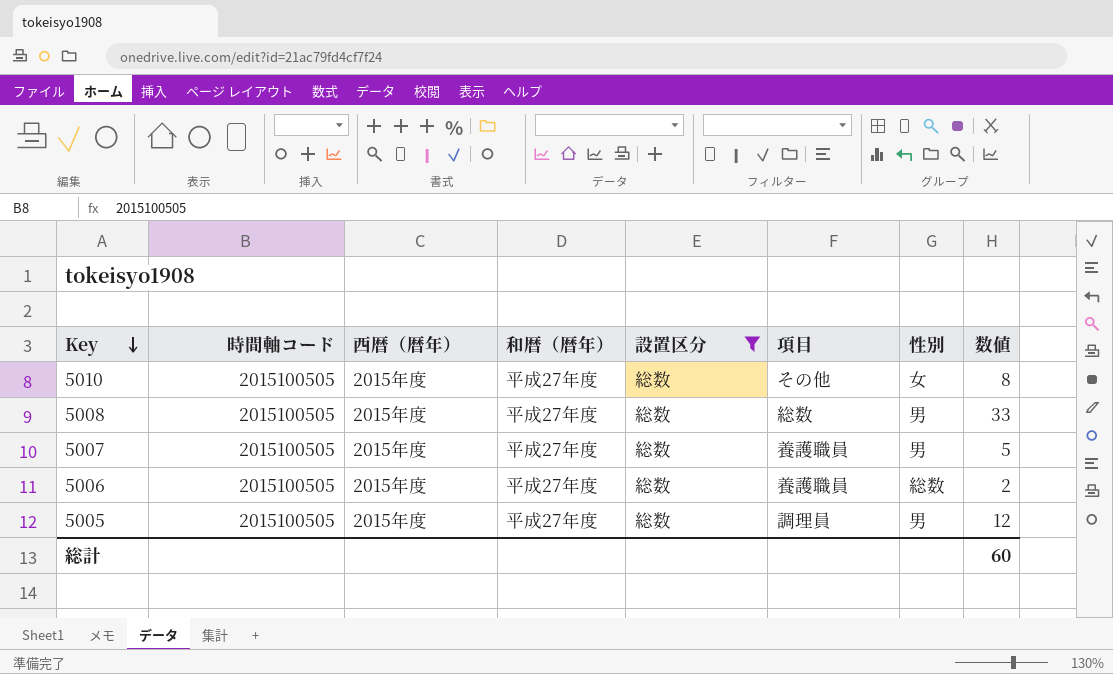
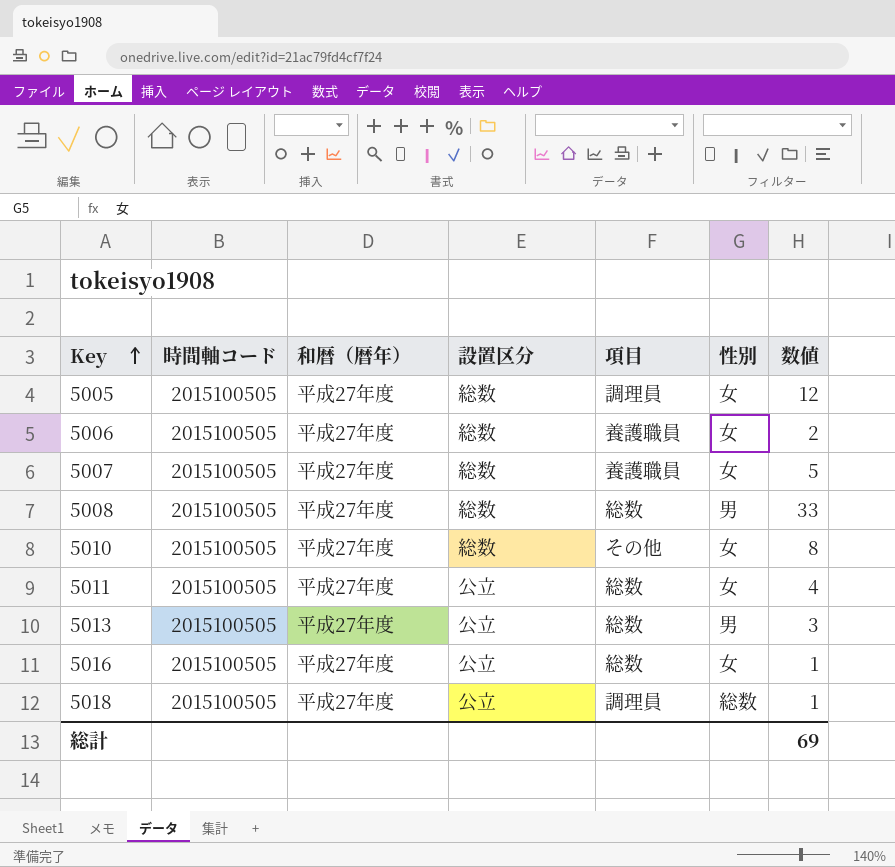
filter: 設置区分 = 総数 -> none
row order: Key descending -> Key ascending
column 西暦（暦年） | position: 3 -> none
5005 | 性別: 男 -> 女
5006 | 性別: 総数 -> 女
5007 | 性別: 男 -> 女
総計 | 数値: 60 -> 69

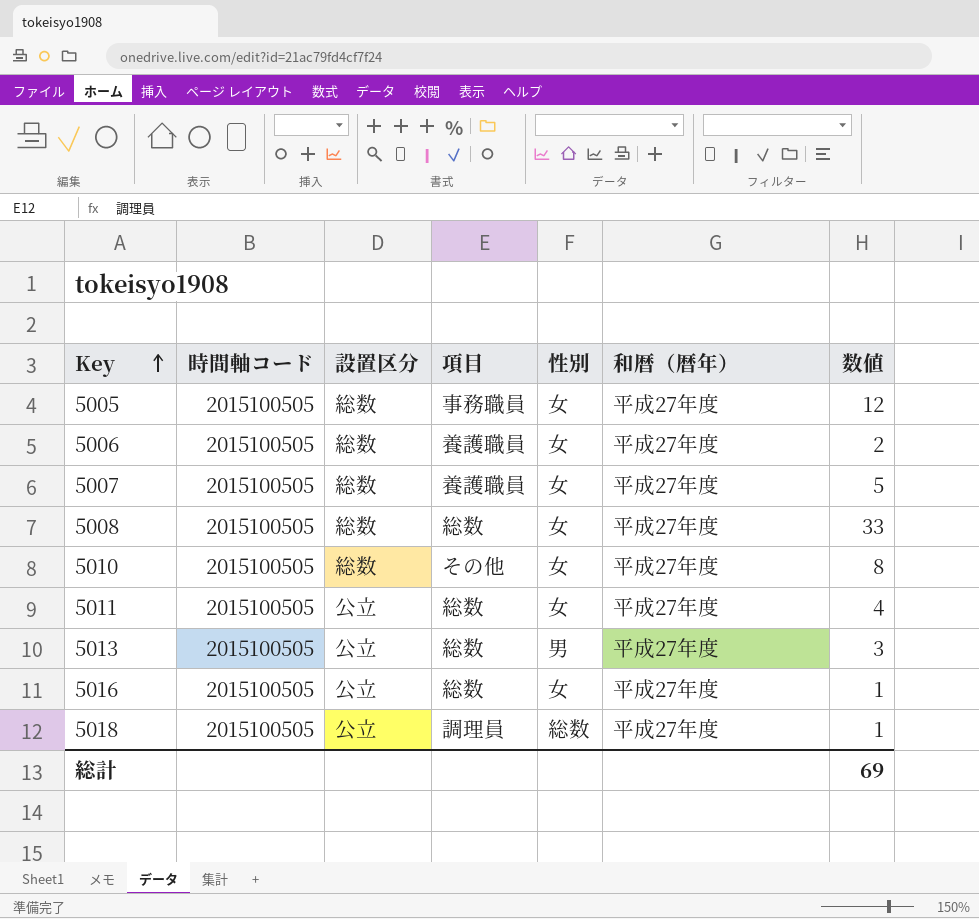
column 和暦（暦年） | position: 3 -> 6
5005 | 項目: 調理員 -> 事務職員
5008 | 性別: 男 -> 女

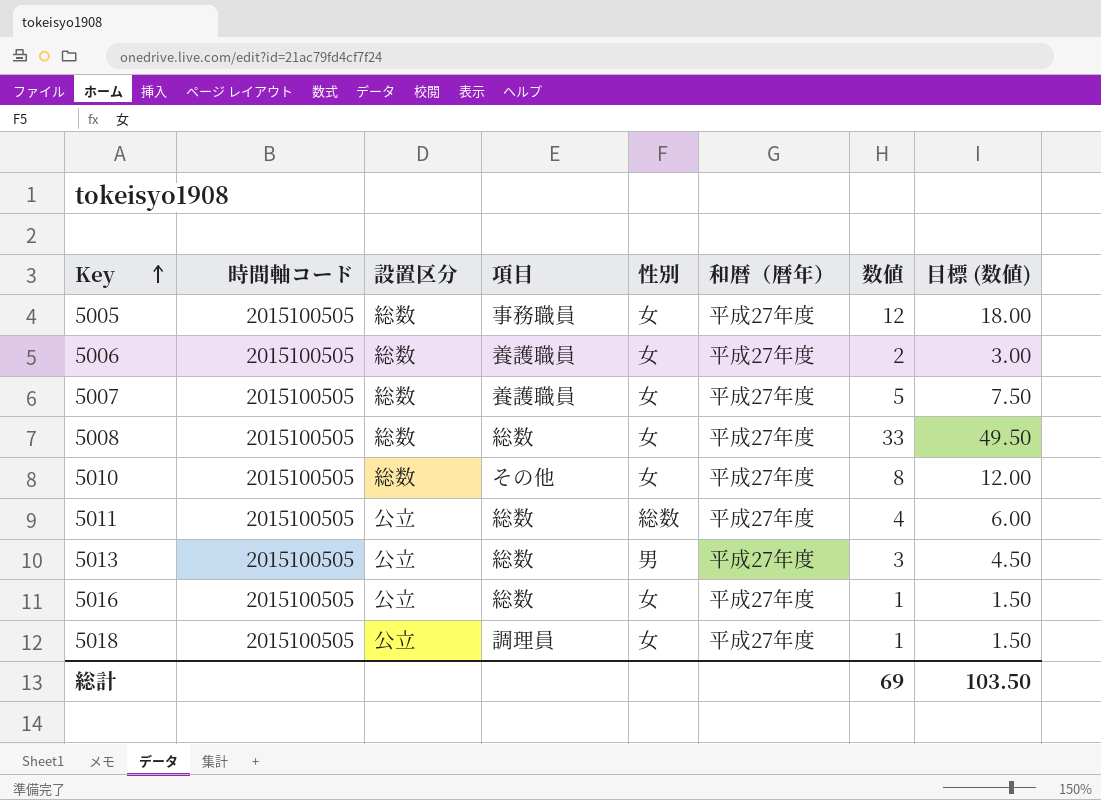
column 目標 (数値) | formula: none -> [数値] * 1.5
5011 | 性別: 女 -> 総数
5018 | 性別: 総数 -> 女

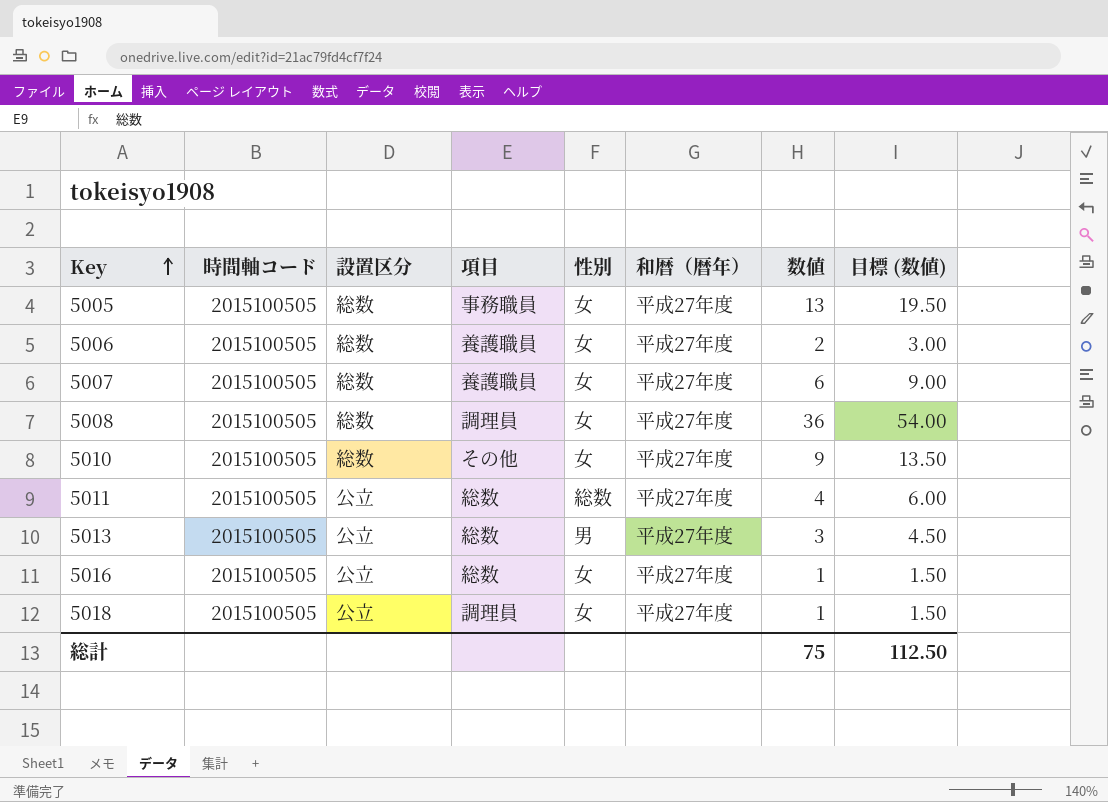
5005 | 数値: 12 -> 13
5005 | 目標 (数値): 18.00 -> 19.50
5007 | 数値: 5 -> 6
5007 | 目標 (数値): 7.50 -> 9.00
5008 | 項目: 総数 -> 調理員
5008 | 数値: 33 -> 36
5008 | 目標 (数値): 49.50 -> 54.00
5010 | 数値: 8 -> 9
5010 | 目標 (数値): 12.00 -> 13.50
総計 | 数値: 69 -> 75
総計 | 目標 (数値): 103.50 -> 112.50

